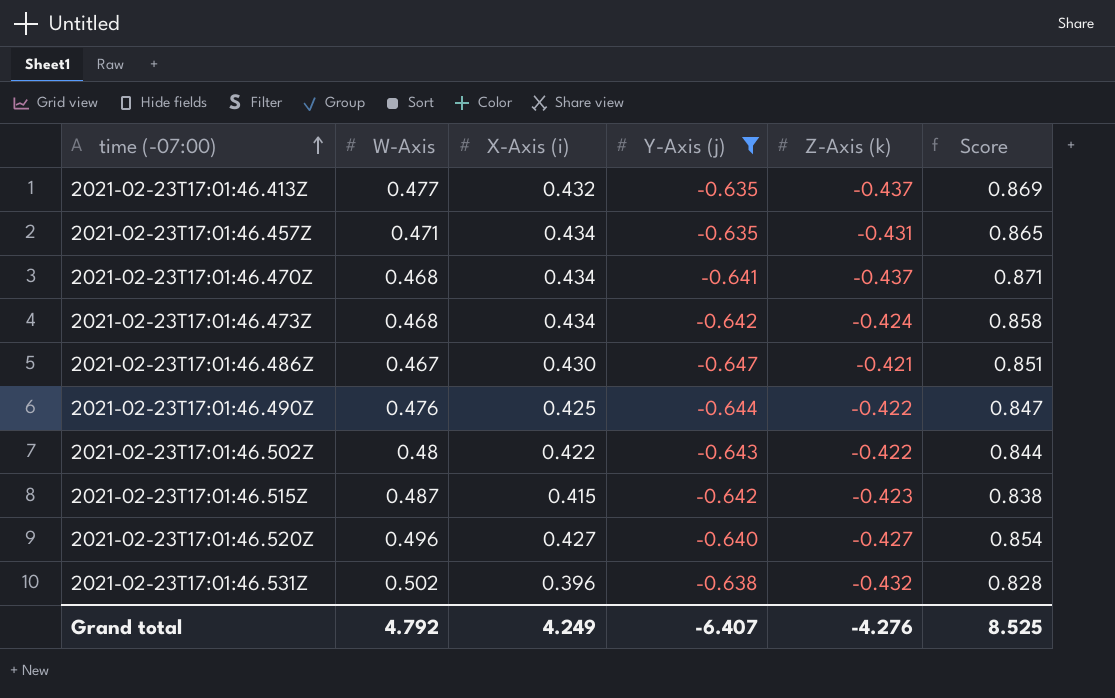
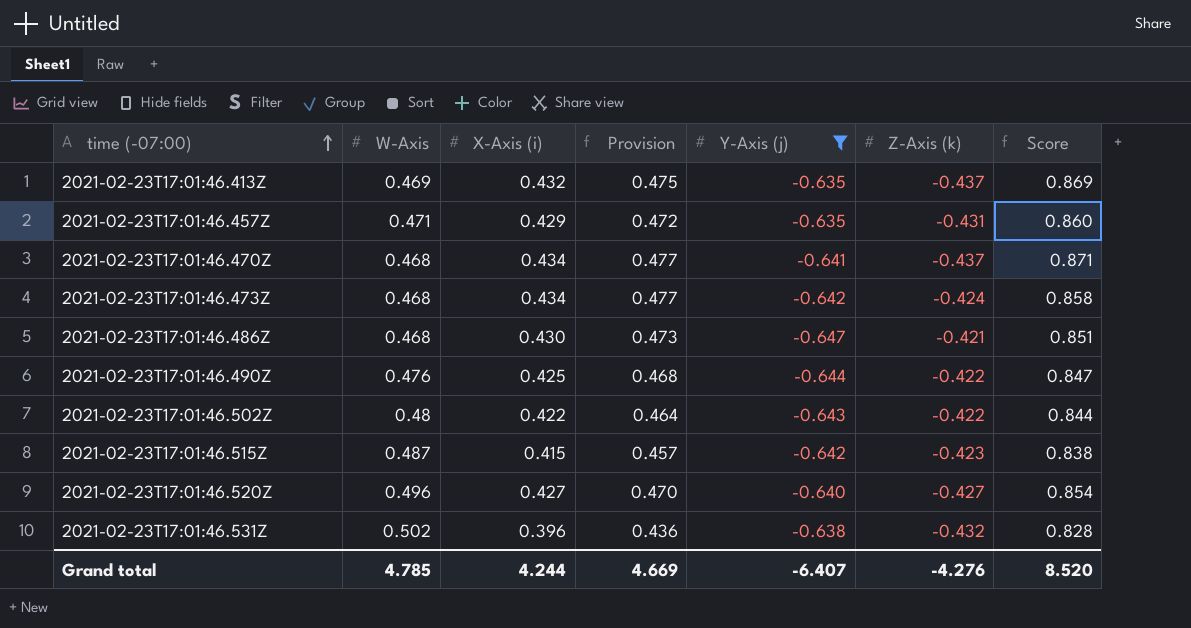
column Provision | formula: none -> [X-Axis (i)] * 1.1
2021-02-23T17:01:46.413Z | W-Axis: 0.477 -> 0.469
2021-02-23T17:01:46.457Z | X-Axis (i): 0.434 -> 0.429
2021-02-23T17:01:46.457Z | Score: 0.865 -> 0.860
2021-02-23T17:01:46.486Z | W-Axis: 0.467 -> 0.468
Grand total | W-Axis: 4.792 -> 4.785
Grand total | X-Axis (i): 4.249 -> 4.244
Grand total | Score: 8.525 -> 8.520

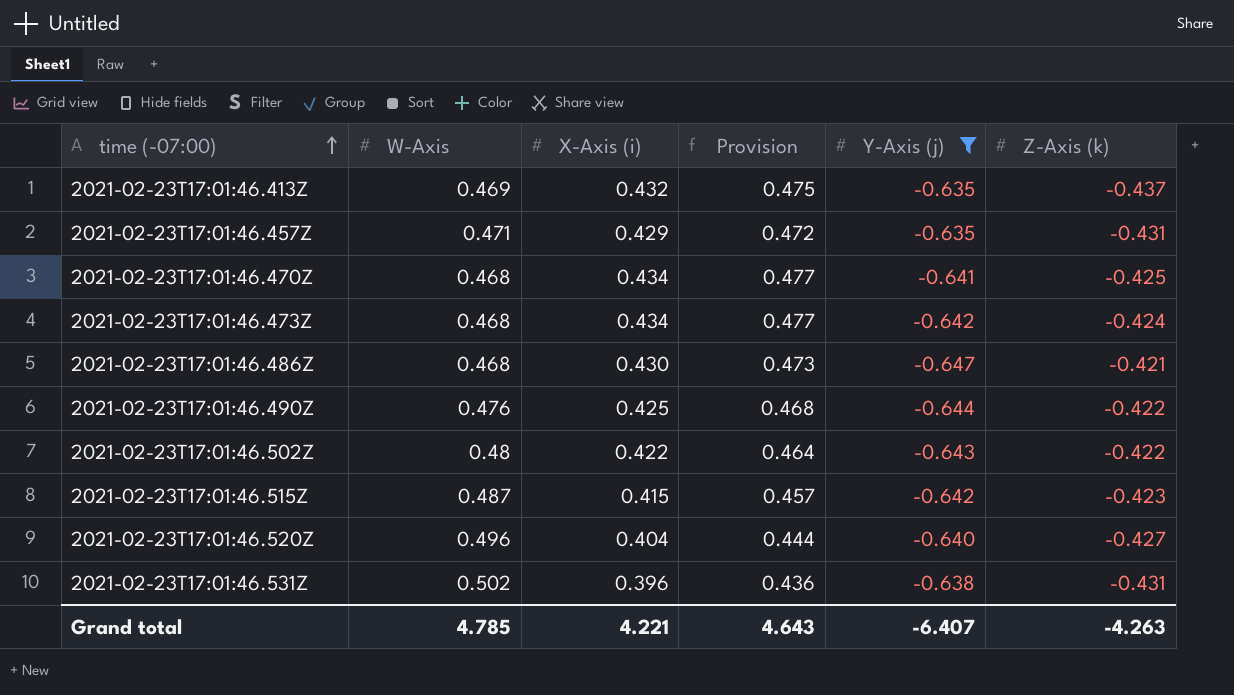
column Score | formula: [X-Axis (i)] - [Z-Axis (k)] -> none
2021-02-23T17:01:46.470Z | Z-Axis (k): -0.437 -> -0.425
2021-02-23T17:01:46.520Z | X-Axis (i): 0.427 -> 0.404
2021-02-23T17:01:46.520Z | Provision: 0.470 -> 0.444
2021-02-23T17:01:46.531Z | Z-Axis (k): -0.432 -> -0.431
Grand total | X-Axis (i): 4.244 -> 4.221
Grand total | Provision: 4.669 -> 4.643
Grand total | Z-Axis (k): -4.276 -> -4.263

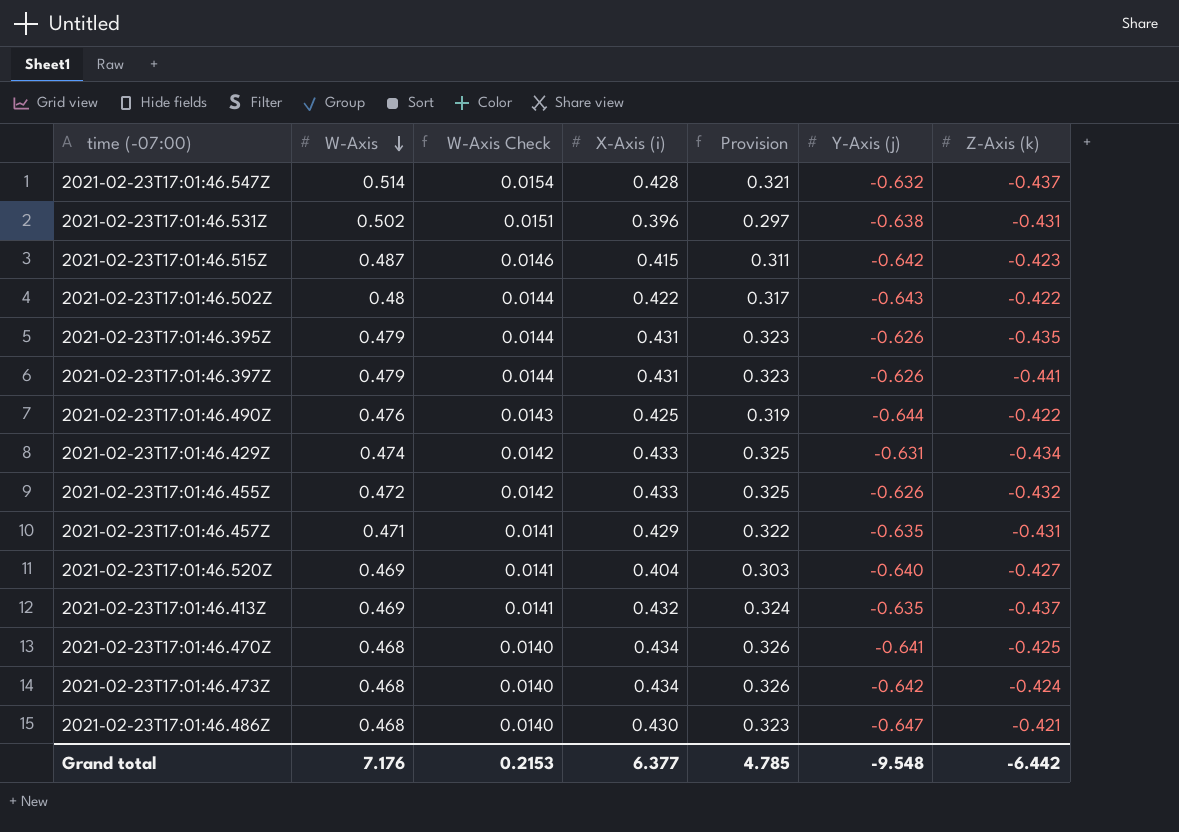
filter: Y-Axis (j) <= -0.635 -> none
row order: time (-07:00) ascending -> W-Axis descending
column W-Axis Check | formula: none -> [W-Axis] * 0.03
column Provision | formula: [X-Axis (i)] * 1.1 -> [X-Axis (i)] * 0.75
2021-02-23T17:01:46.520Z | W-Axis: 0.496 -> 0.469
Grand total | W-Axis: 4.785 -> 7.176
Grand total | X-Axis (i): 4.221 -> 6.377
Grand total | Provision: 4.643 -> 4.785
Grand total | Y-Axis (j): -6.407 -> -9.548
Grand total | Z-Axis (k): -4.263 -> -6.442

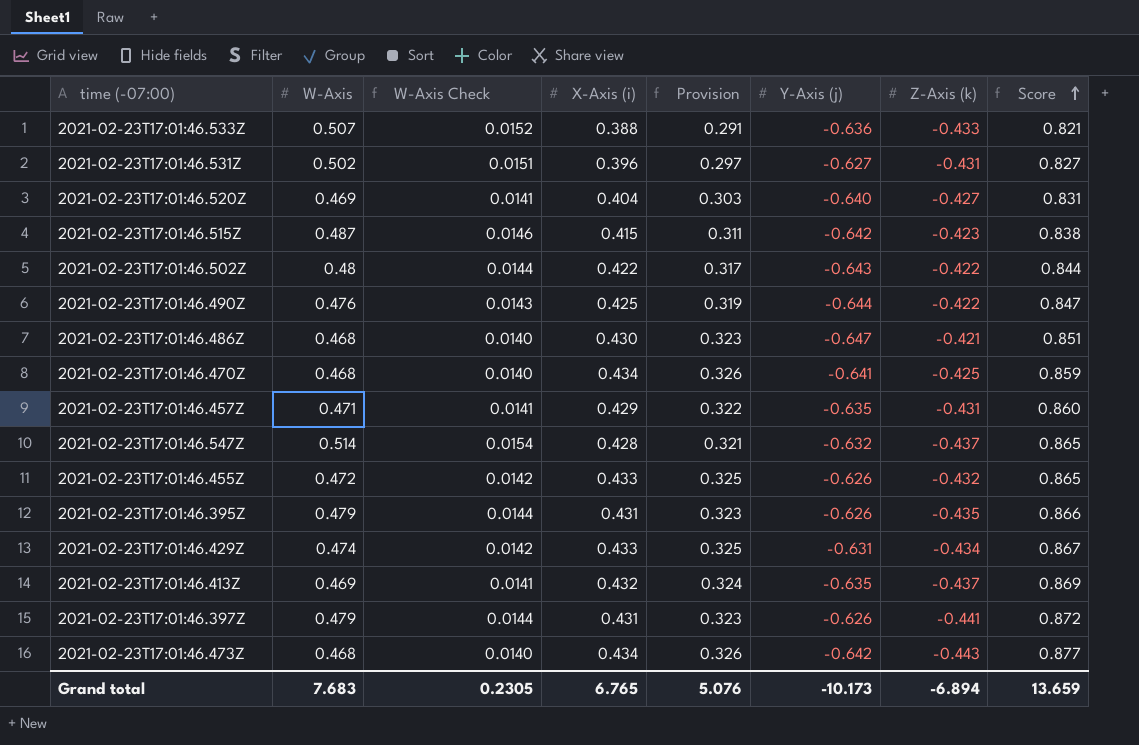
row order: W-Axis descending -> Score ascending
column Score | formula: none -> [X-Axis (i)] - [Z-Axis (k)]
row 2021-02-23T17:01:46.533Z: none -> 0.507 | 0.0152 | 0.388 | 0.291 | -0.636 | -0.433 | 0.821
2021-02-23T17:01:46.531Z | Y-Axis (j): -0.638 -> -0.627
2021-02-23T17:01:46.473Z | Z-Axis (k): -0.424 -> -0.443
Grand total | W-Axis: 7.176 -> 7.683
Grand total | W-Axis Check: 0.2153 -> 0.2305
Grand total | X-Axis (i): 6.377 -> 6.765
Grand total | Provision: 4.785 -> 5.076
Grand total | Y-Axis (j): -9.548 -> -10.173
Grand total | Z-Axis (k): -6.442 -> -6.894

